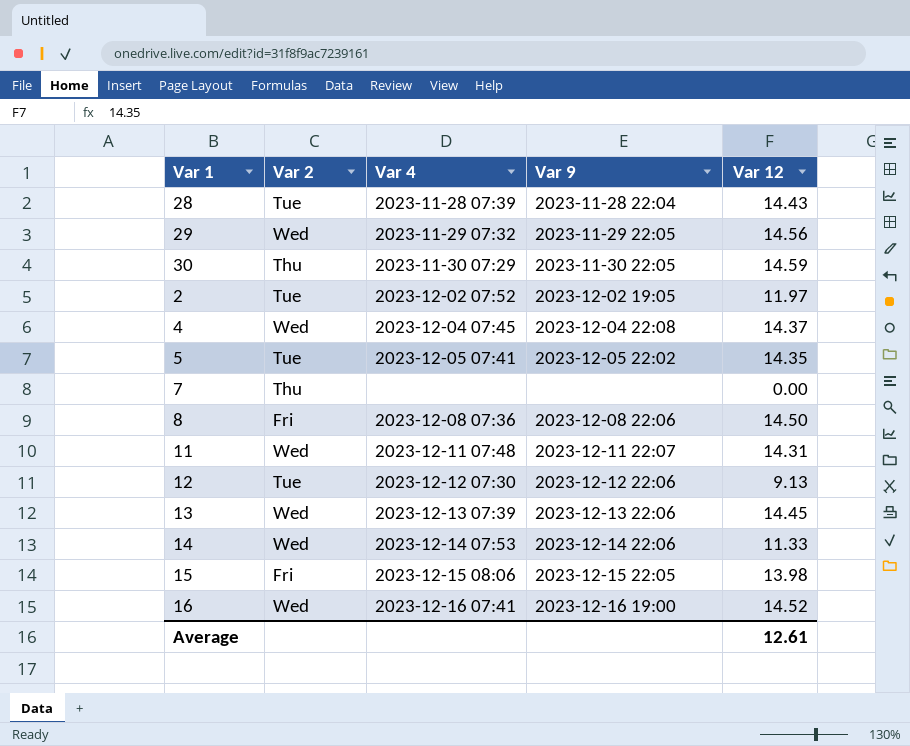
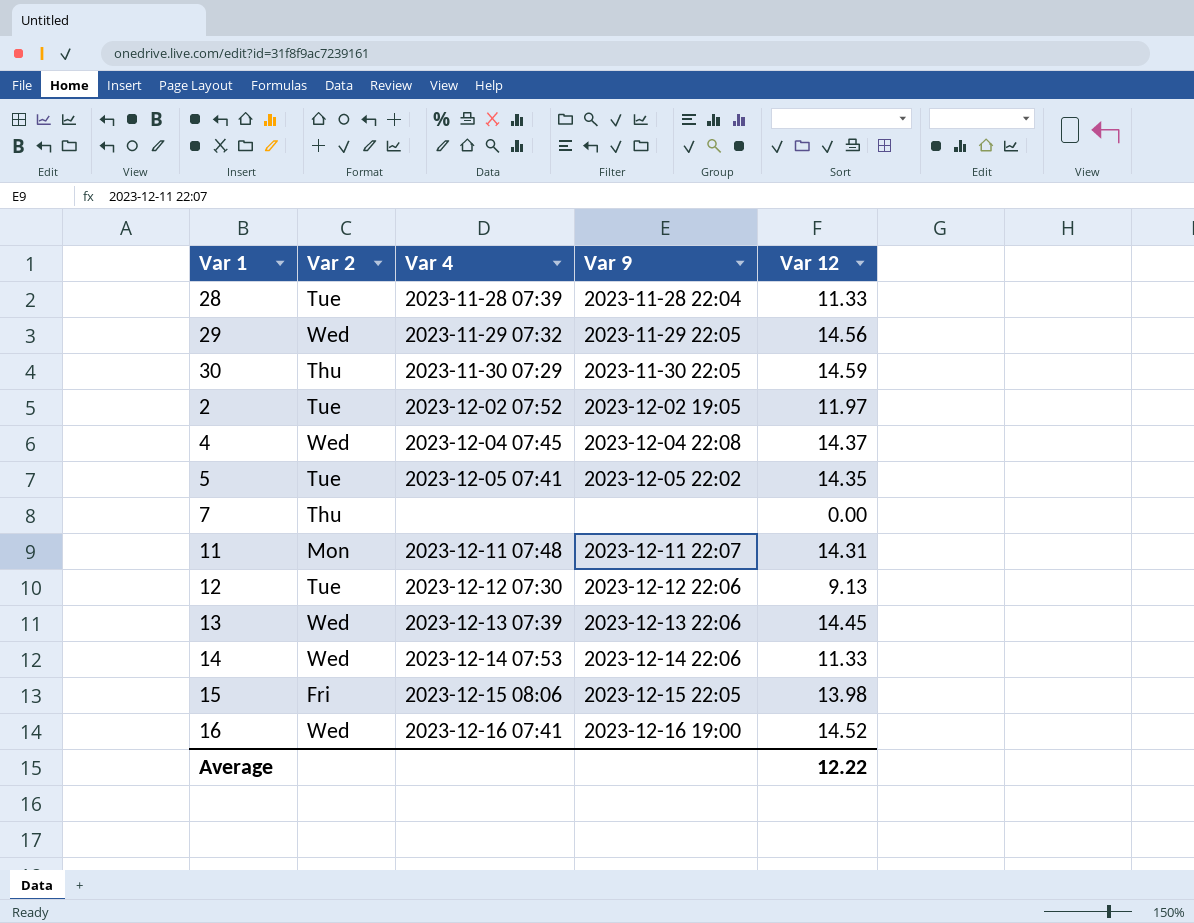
row 8: Fri | 2023-12-08 07:36 | 2023-12-08 22:06 | 14.50 -> none
28 | Var 12: 14.43 -> 11.33
11 | Var 2: Wed -> Mon
Average | Var 12: 12.61 -> 12.22

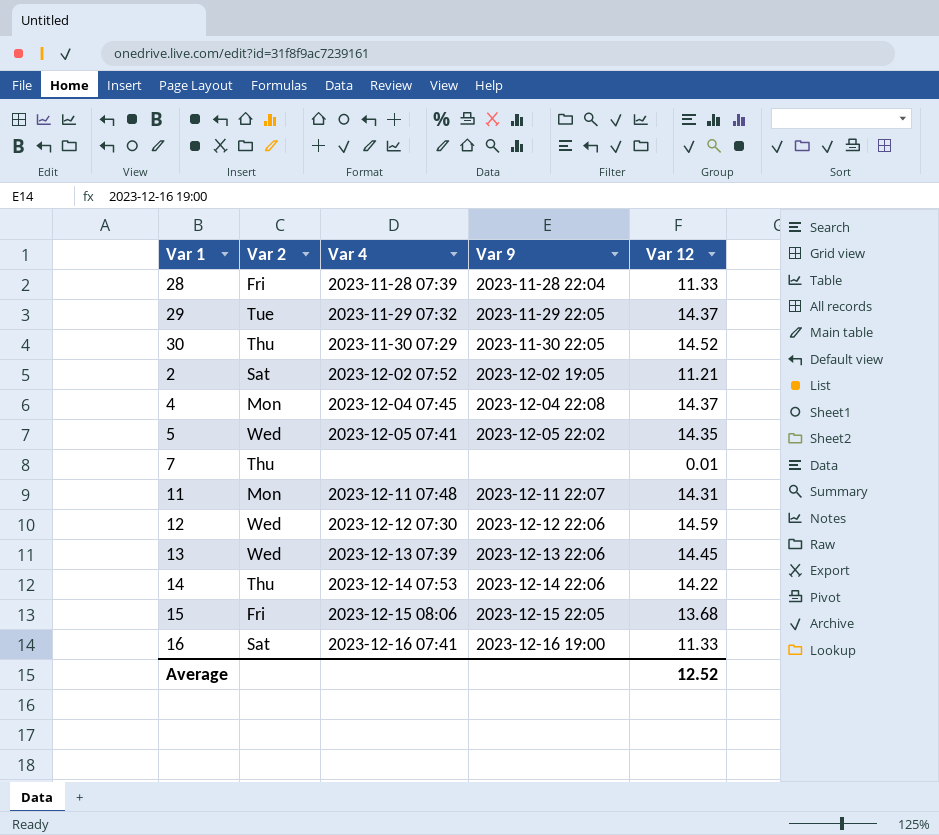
28 | Var 2: Tue -> Fri
29 | Var 2: Wed -> Tue
29 | Var 12: 14.56 -> 14.37
30 | Var 12: 14.59 -> 14.52
2 | Var 2: Tue -> Sat
2 | Var 12: 11.97 -> 11.21
4 | Var 2: Wed -> Mon
5 | Var 2: Tue -> Wed
7 | Var 12: 0.00 -> 0.01
12 | Var 2: Tue -> Wed
12 | Var 12: 9.13 -> 14.59
14 | Var 2: Wed -> Thu
14 | Var 12: 11.33 -> 14.22
15 | Var 12: 13.98 -> 13.68
16 | Var 2: Wed -> Sat
16 | Var 12: 14.52 -> 11.33
Average | Var 12: 12.22 -> 12.52

